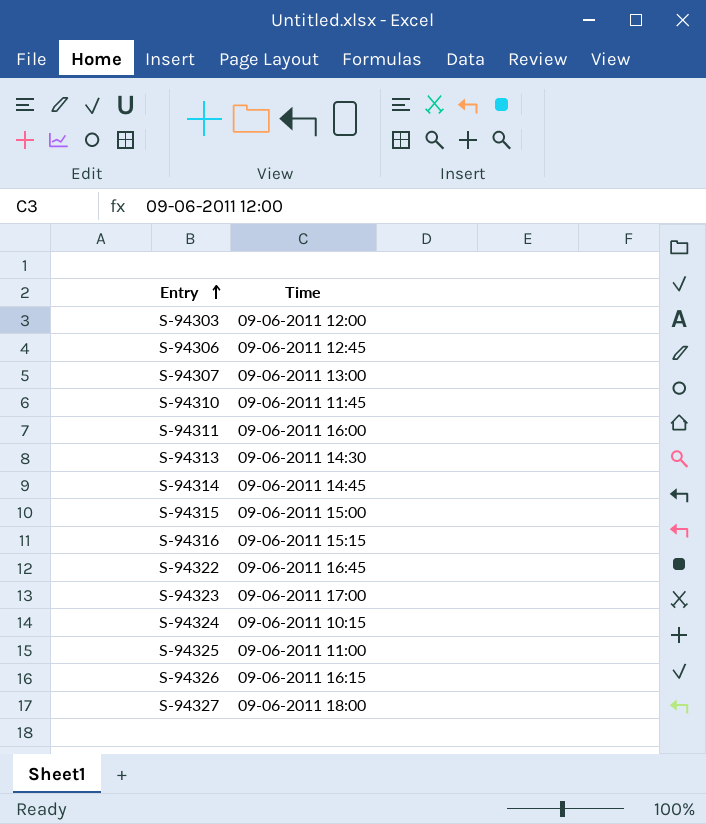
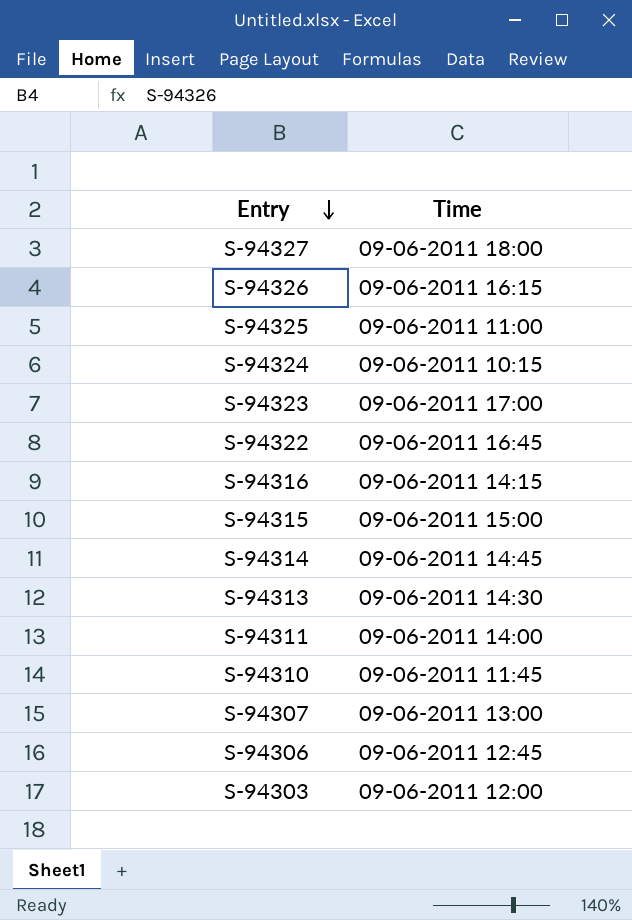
row order: Entry ascending -> Entry descending
S-94316 | Time: 09-06-2011 15:15 -> 09-06-2011 14:15
S-94311 | Time: 09-06-2011 16:00 -> 09-06-2011 14:00

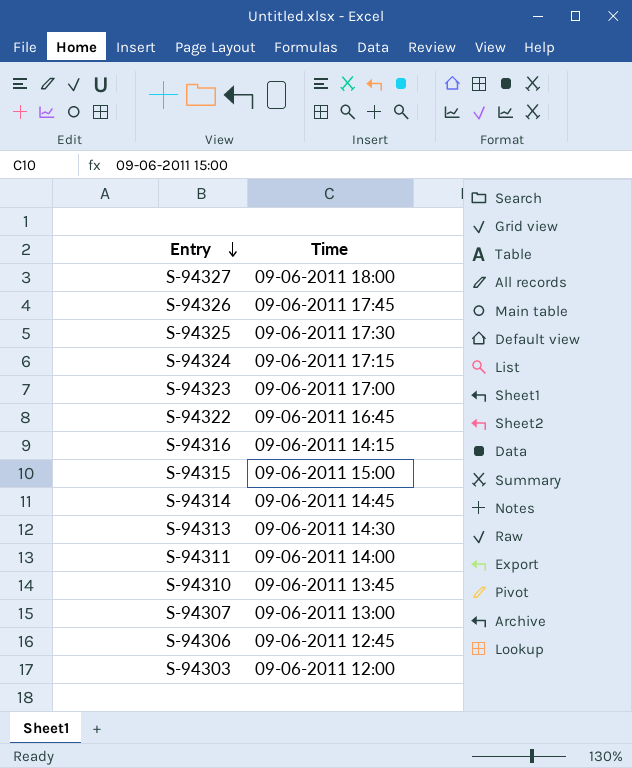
S-94326 | Time: 09-06-2011 16:15 -> 09-06-2011 17:45
S-94325 | Time: 09-06-2011 11:00 -> 09-06-2011 17:30
S-94324 | Time: 09-06-2011 10:15 -> 09-06-2011 17:15
S-94310 | Time: 09-06-2011 11:45 -> 09-06-2011 13:45

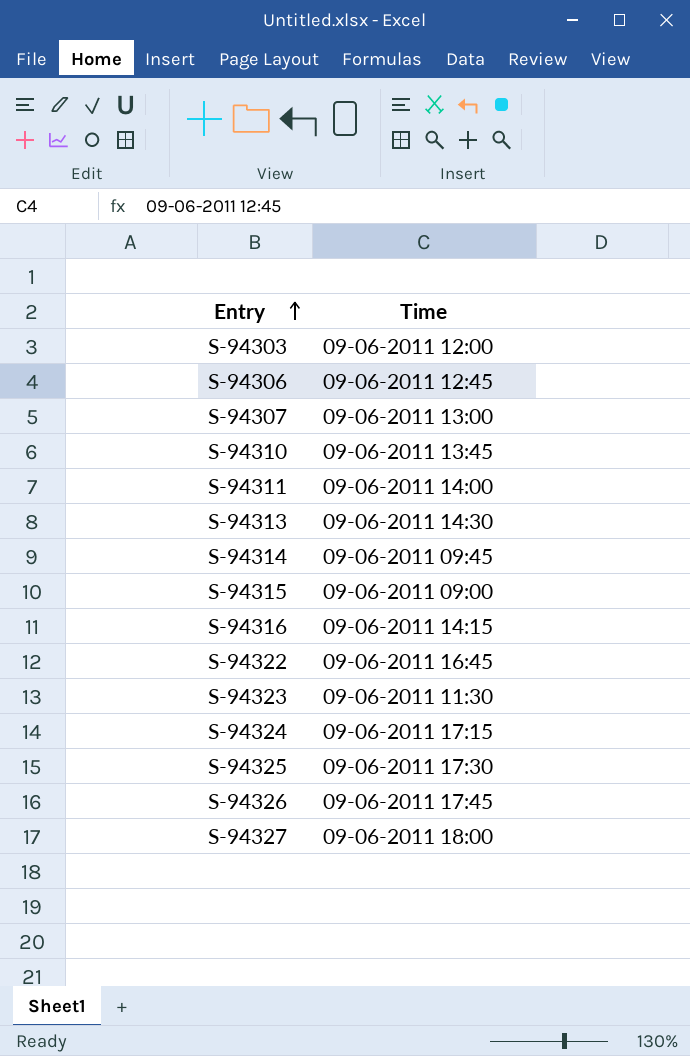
row order: Entry descending -> Entry ascending
S-94314 | Time: 09-06-2011 14:45 -> 09-06-2011 09:45
S-94315 | Time: 09-06-2011 15:00 -> 09-06-2011 09:00
S-94323 | Time: 09-06-2011 17:00 -> 09-06-2011 11:30

